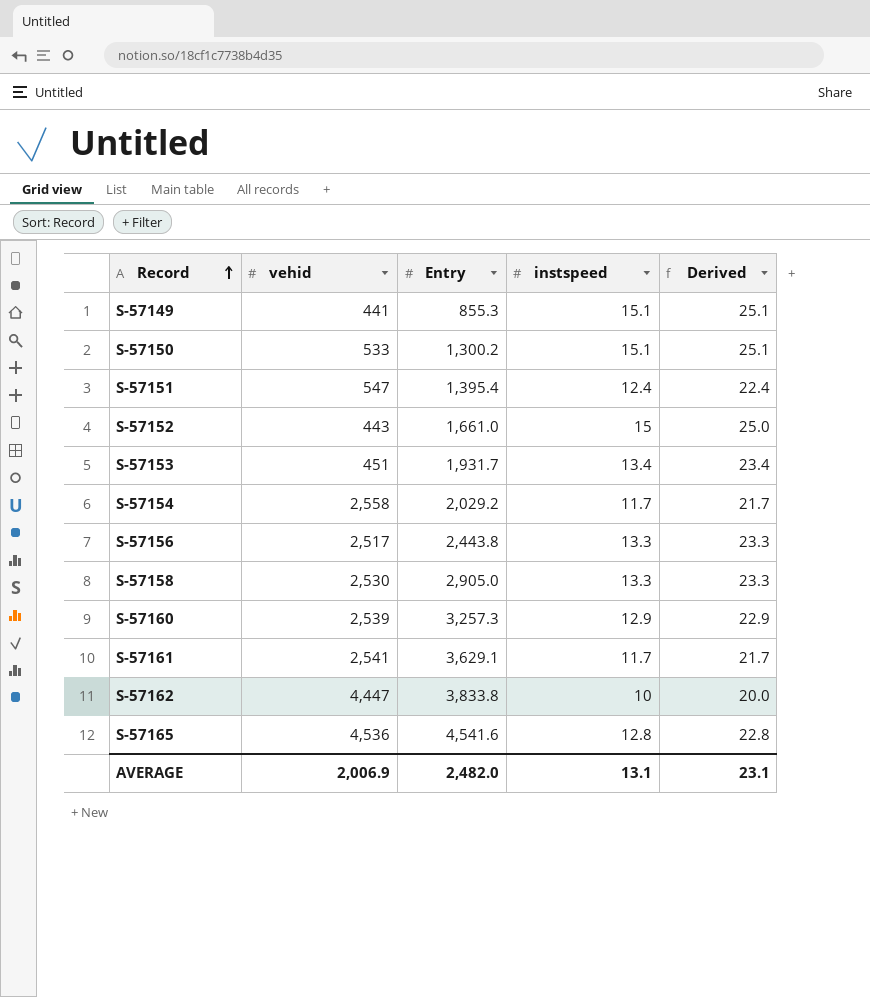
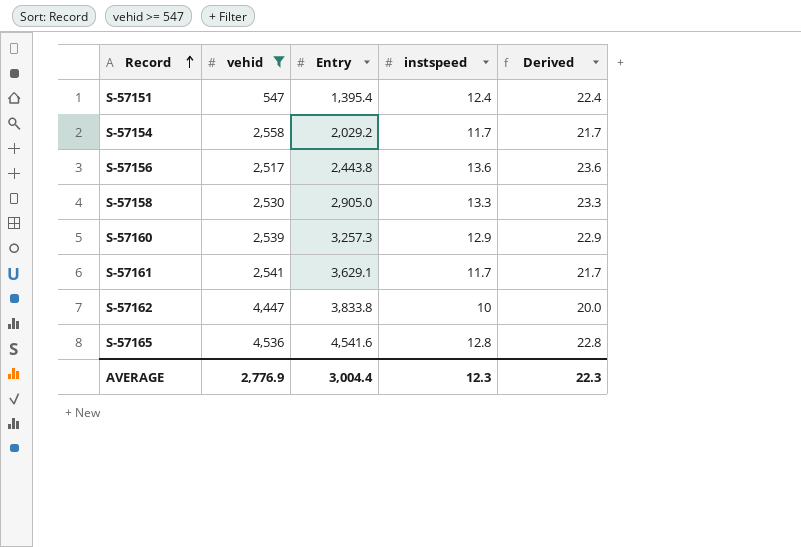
filter: none -> vehid >= 547
S-57156 | instspeed: 13.3 -> 13.6
S-57156 | Derived: 23.3 -> 23.6
AVERAGE | vehid: 2,006.9 -> 2,776.9
AVERAGE | Entry: 2,482.0 -> 3,004.4
AVERAGE | instspeed: 13.1 -> 12.3
AVERAGE | Derived: 23.1 -> 22.3

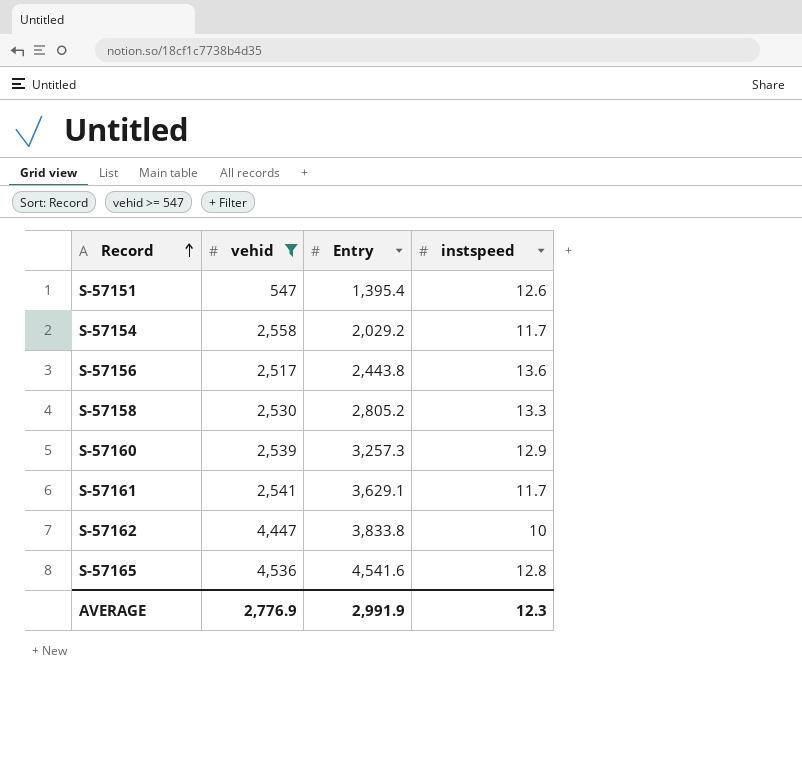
column Derived | formula: [instspeed] + 10 -> none
S-57151 | instspeed: 12.4 -> 12.6
S-57158 | Entry: 2,905.0 -> 2,805.2
AVERAGE | Entry: 3,004.4 -> 2,991.9

